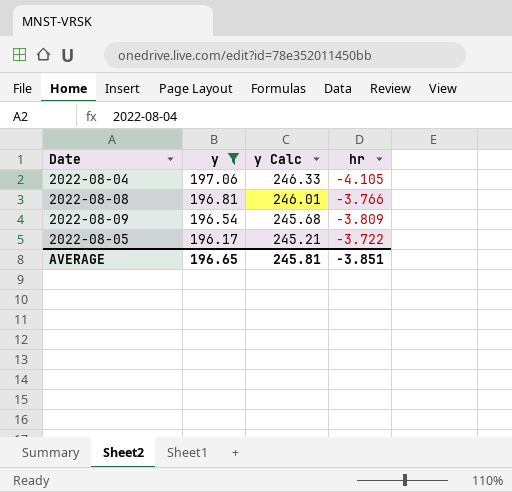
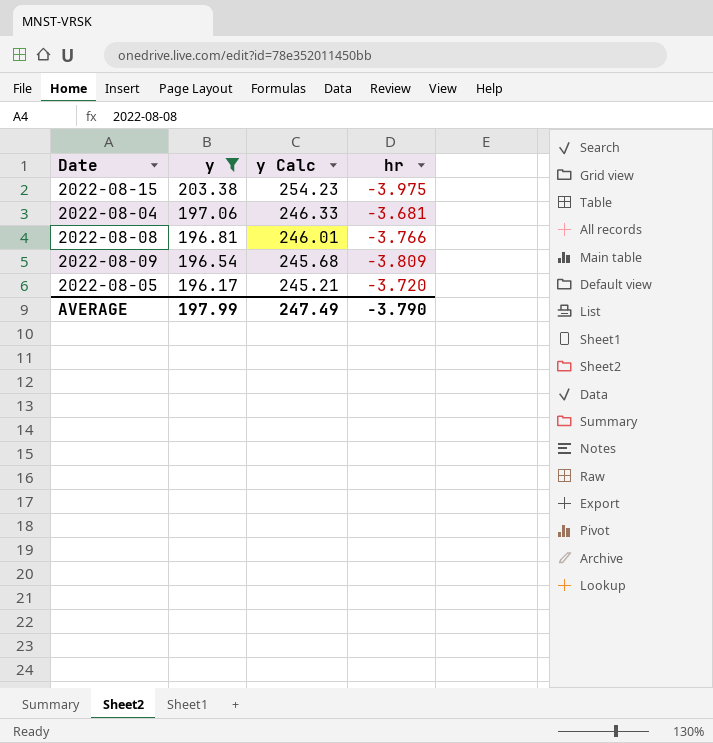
row 2022-08-15: none -> 203.38 | 254.23 | -3.975
2022-08-04 | hr: -4.105 -> -3.681
2022-08-05 | hr: -3.722 -> -3.720
AVERAGE | y: 196.65 -> 197.99
AVERAGE | y Calc: 245.81 -> 247.49
AVERAGE | hr: -3.851 -> -3.790

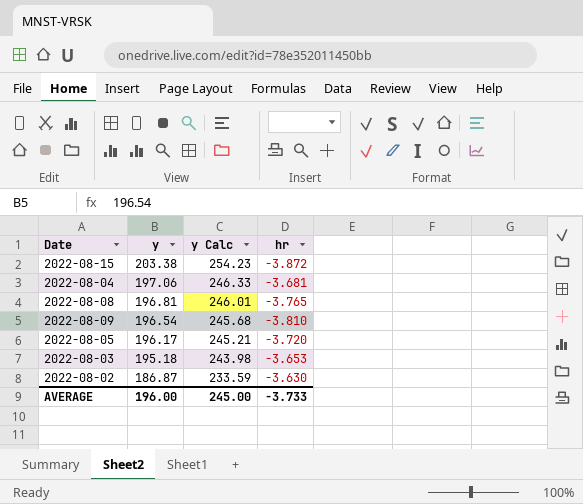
filter: y >= 196.17 -> none
2022-08-15 | hr: -3.975 -> -3.872
2022-08-08 | hr: -3.766 -> -3.765
2022-08-09 | hr: -3.809 -> -3.810
AVERAGE | y: 197.99 -> 196.00
AVERAGE | y Calc: 247.49 -> 245.00
AVERAGE | hr: -3.790 -> -3.733

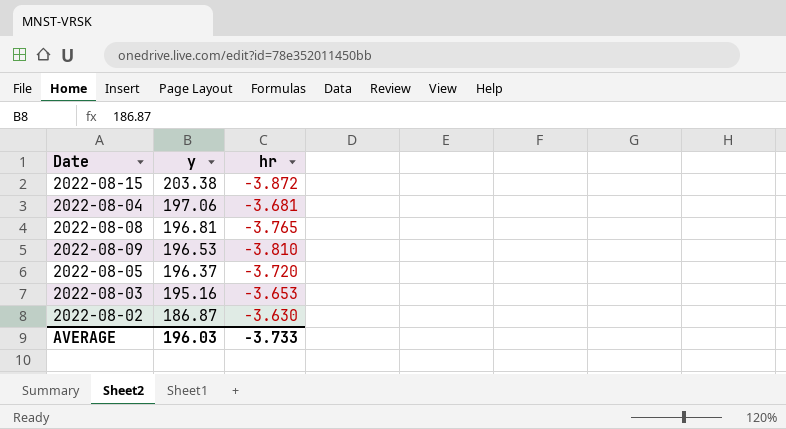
column y Calc | formula: [y] * 1.25 -> none
2022-08-09 | y: 196.54 -> 196.53
2022-08-05 | y: 196.17 -> 196.37
2022-08-03 | y: 195.18 -> 195.16
AVERAGE | y: 196.00 -> 196.03

